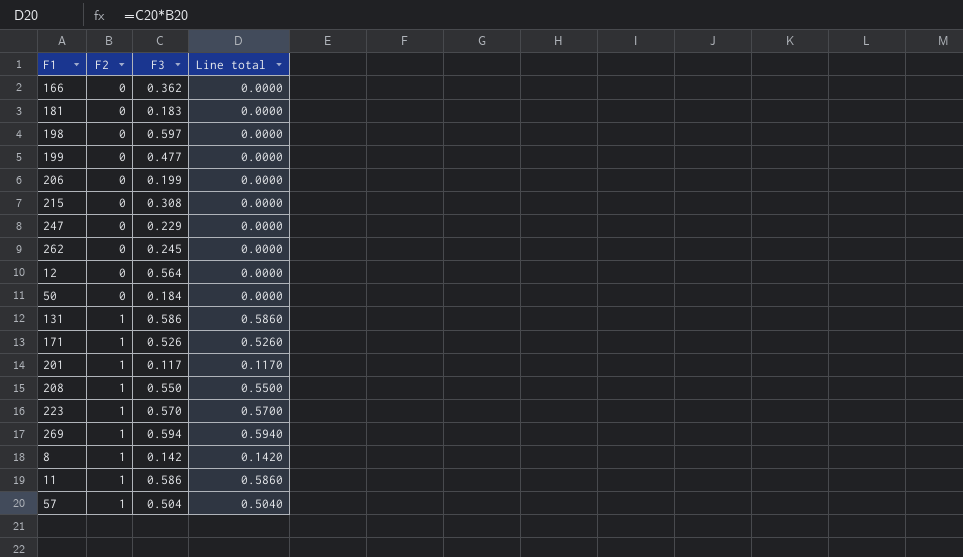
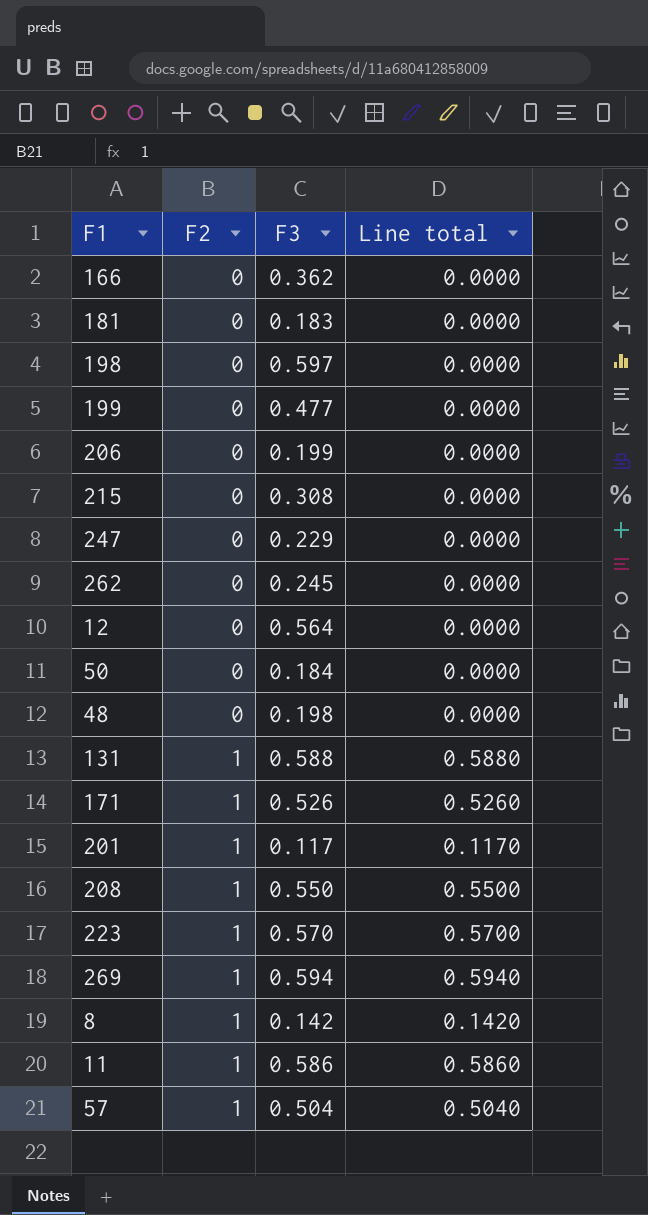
row 48: none -> 0 | 0.198 | 0.0000
131 | F3: 0.586 -> 0.588
131 | Line total: 0.5860 -> 0.5880

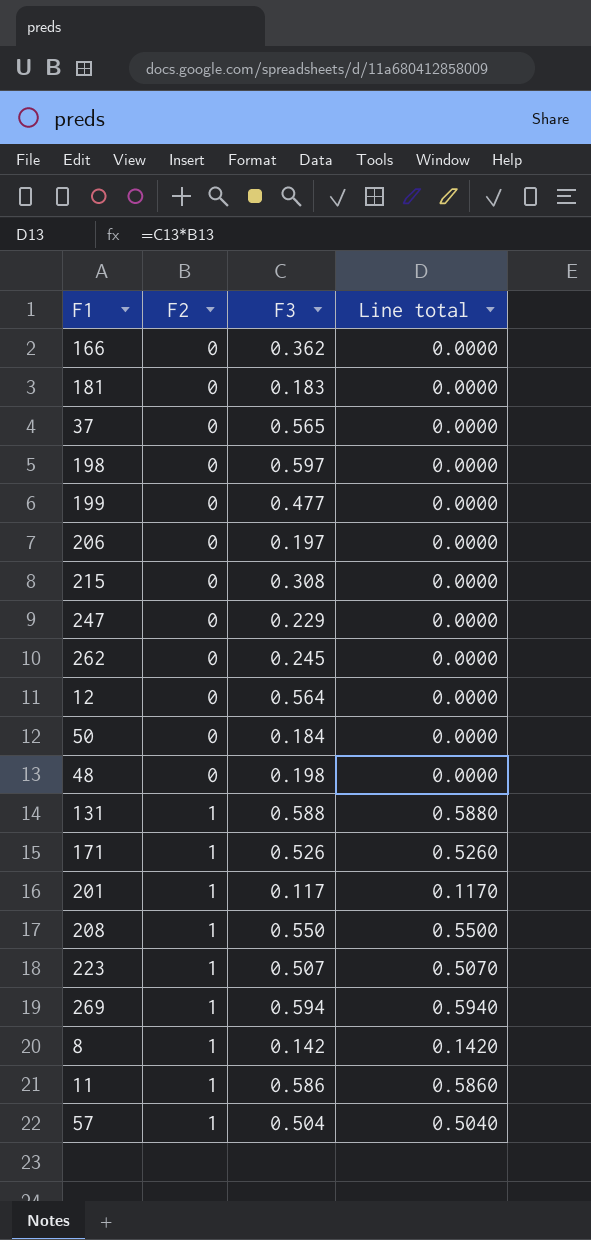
row 37: none -> 0 | 0.565 | 0.0000
206 | F3: 0.199 -> 0.197
223 | F3: 0.570 -> 0.507
223 | Line total: 0.5700 -> 0.5070

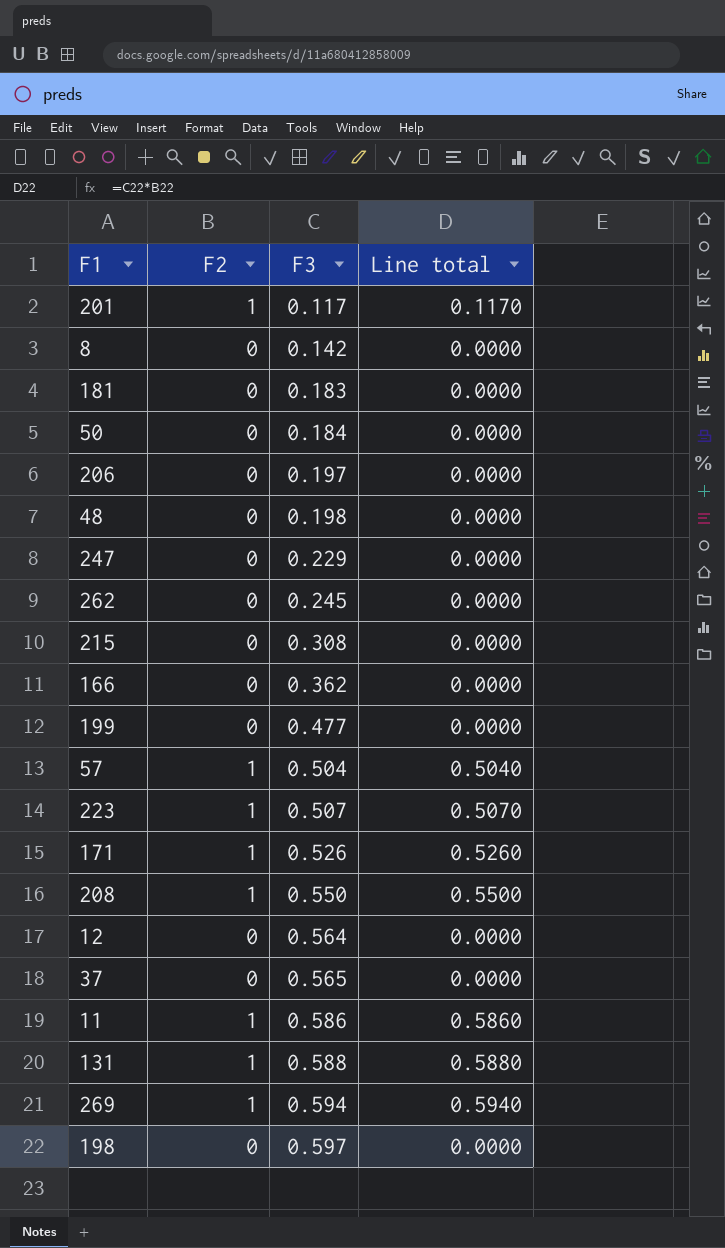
row order: F2 ascending -> F3 ascending
8 | F2: 1 -> 0
8 | Line total: 0.1420 -> 0.0000

